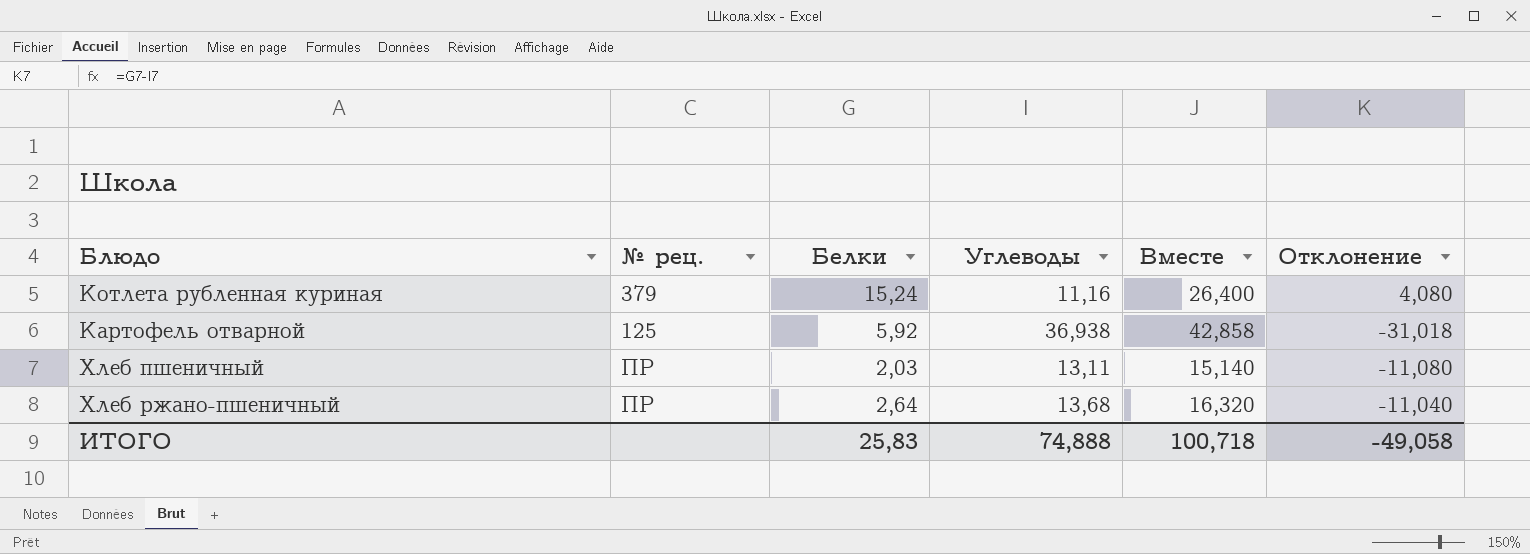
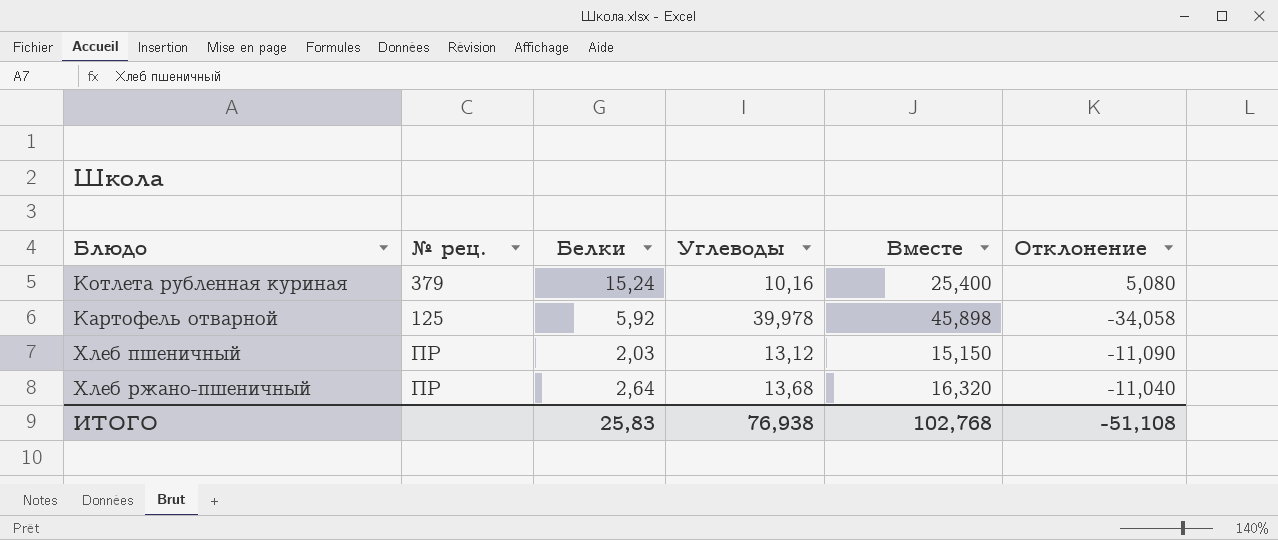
Котлета рубленная куриная | Углеводы: 11,16 -> 10,16
Котлета рубленная куриная | Вместе: 26,400 -> 25,400
Котлета рубленная куриная | Отклонение: 4,080 -> 5,080
Картофель отварной | Углеводы: 36,938 -> 39,978
Картофель отварной | Вместе: 42,858 -> 45,898
Картофель отварной | Отклонение: -31,018 -> -34,058
Хлеб пшеничный | Углеводы: 13,11 -> 13,12
Хлеб пшеничный | Вместе: 15,140 -> 15,150
Хлеб пшеничный | Отклонение: -11,080 -> -11,090
ИТОГО | Углеводы: 74,888 -> 76,938
ИТОГО | Вместе: 100,718 -> 102,768
ИТОГО | Отклонение: -49,058 -> -51,108

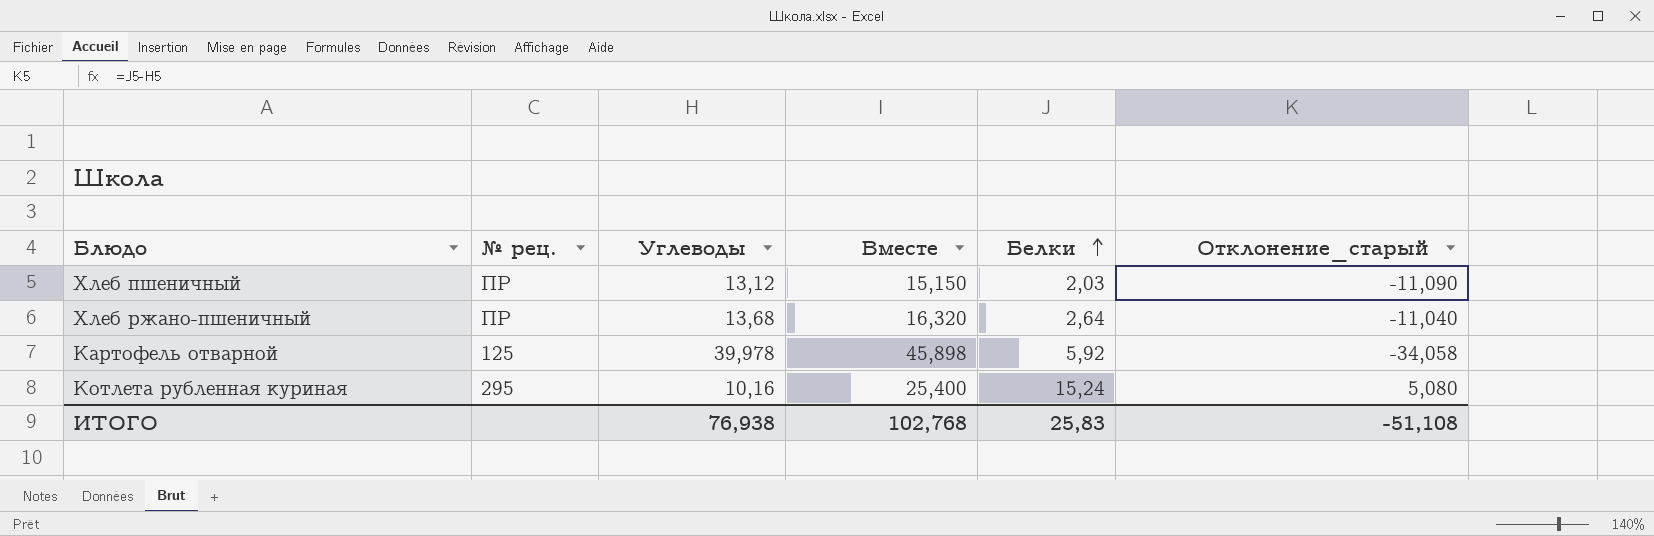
row order: none -> Белки ascending
column Белки | position: 3 -> 5
column name: Отклонение -> Отклонение_старый
Котлета рубленная куриная | № рец.: 379 -> 295

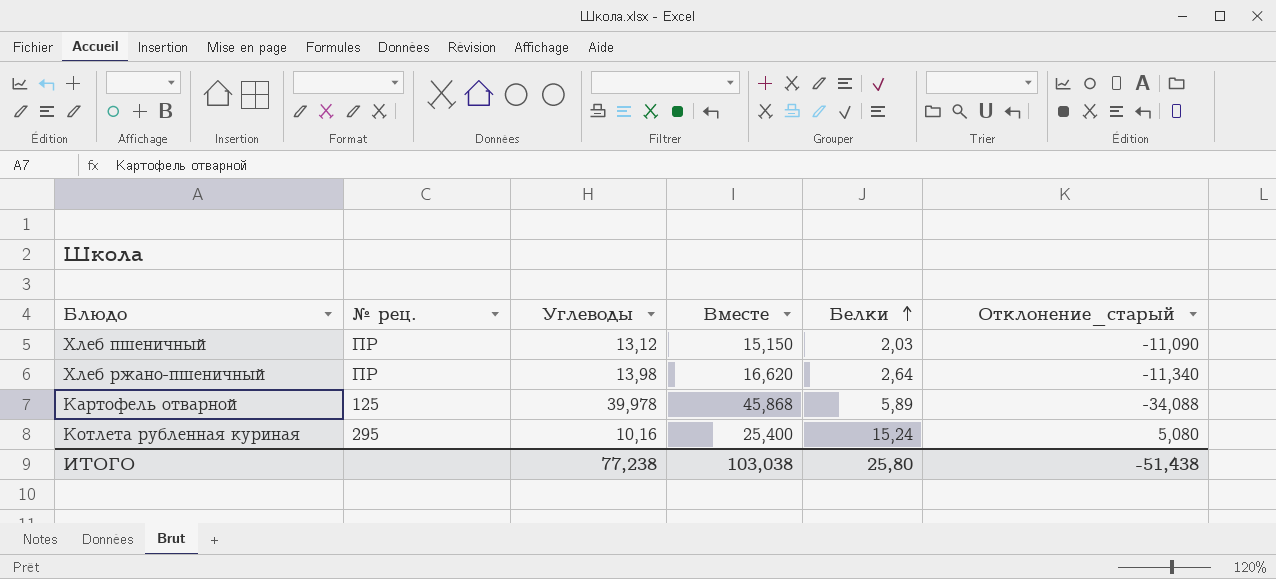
Хлеб ржано-пшеничный | Углеводы: 13,68 -> 13,98
Хлеб ржано-пшеничный | Вместе: 16,320 -> 16,620
Хлеб ржано-пшеничный | Отклонение_старый: -11,040 -> -11,340
Картофель отварной | Вместе: 45,898 -> 45,868
Картофель отварной | Белки: 5,92 -> 5,89
Картофель отварной | Отклонение_старый: -34,058 -> -34,088
ИТОГО | Углеводы: 76,938 -> 77,238
ИТОГО | Вместе: 102,768 -> 103,038
ИТОГО | Белки: 25,83 -> 25,80
ИТОГО | Отклонение_старый: -51,108 -> -51,438

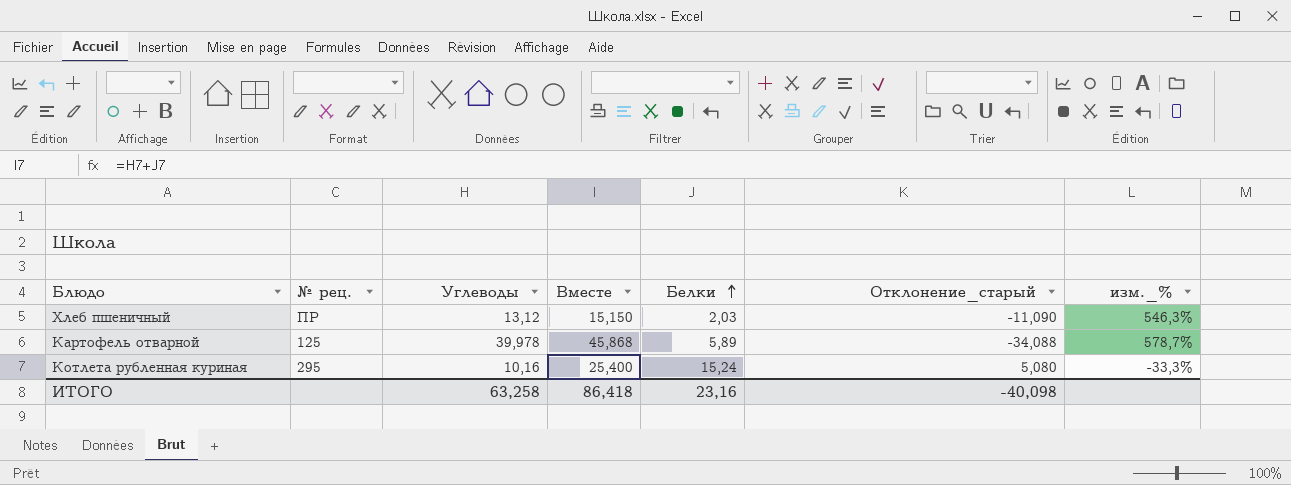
column изм._% | formula: none -> ([Углеводы] - [Белки]) / [Белки]
row Хлеб ржано-пшеничный: ПР | 13,98 | 16,620 | 2,64 | -11,340 -> none
ИТОГО | Углеводы: 77,238 -> 63,258
ИТОГО | Вместе: 103,038 -> 86,418
ИТОГО | Белки: 25,80 -> 23,16
ИТОГО | Отклонение_старый: -51,438 -> -40,098

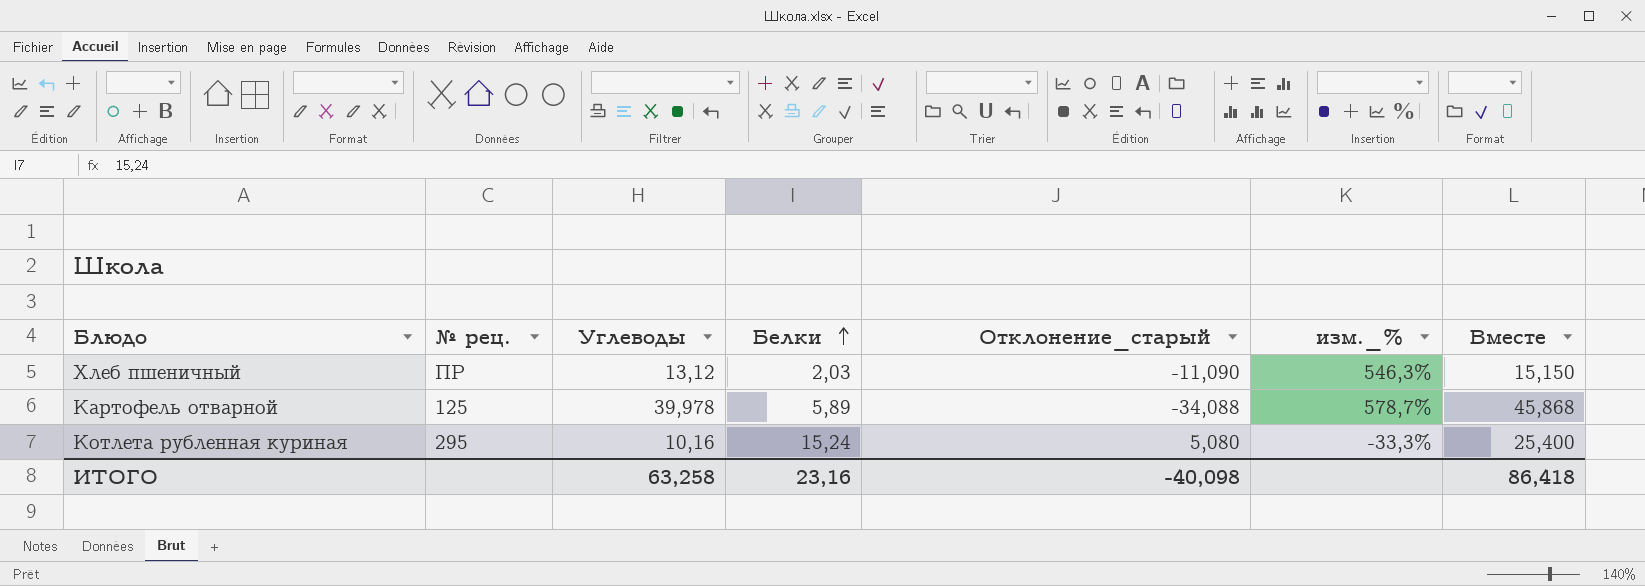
column Вместе | position: 4 -> 7

